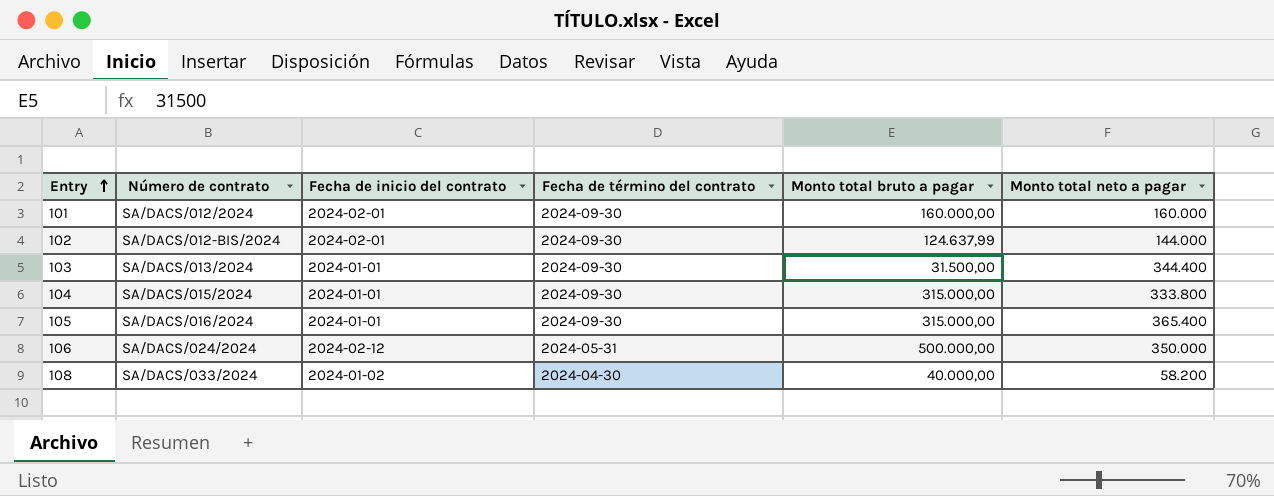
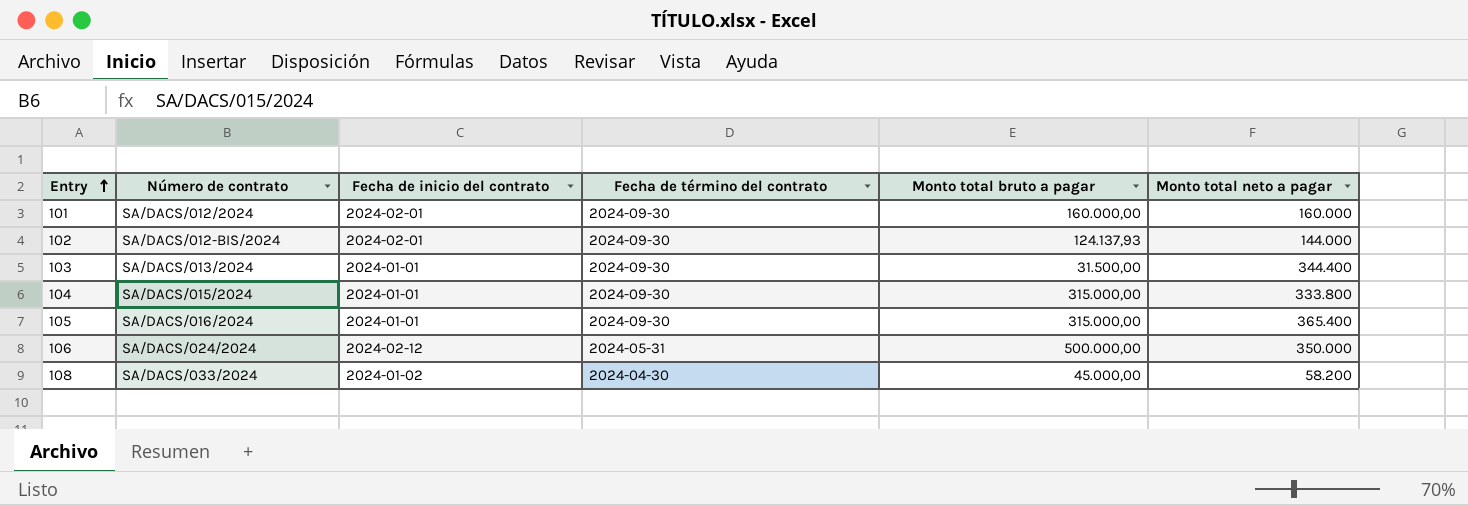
102 | Monto total bruto a pagar: 124.637,99 -> 124.137,93
108 | Monto total bruto a pagar: 40.000,00 -> 45.000,00

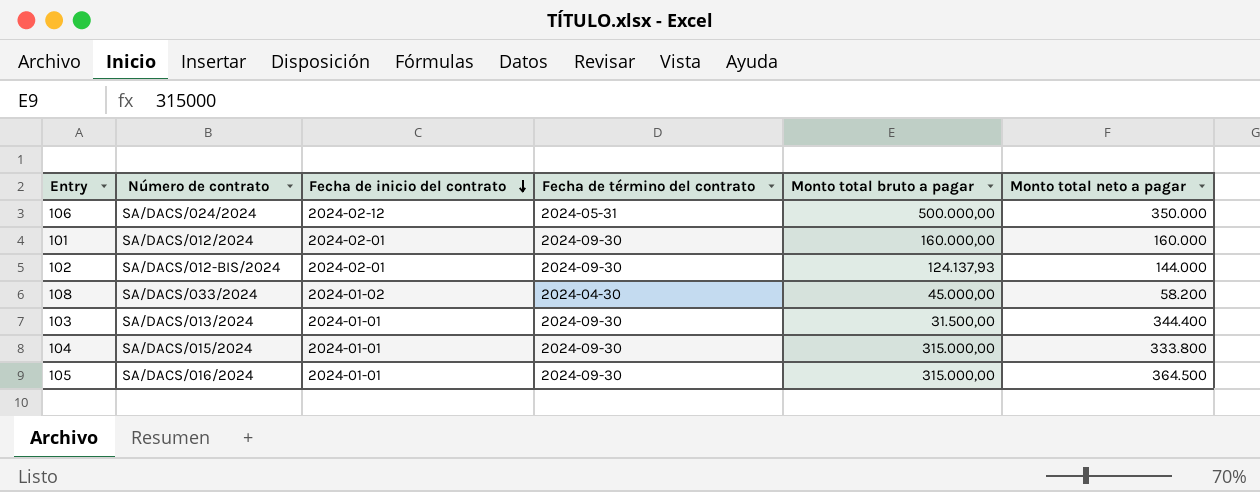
row order: Entry ascending -> Fecha de inicio del contrato descending
105 | Monto total neto a pagar: 365.400 -> 364.500

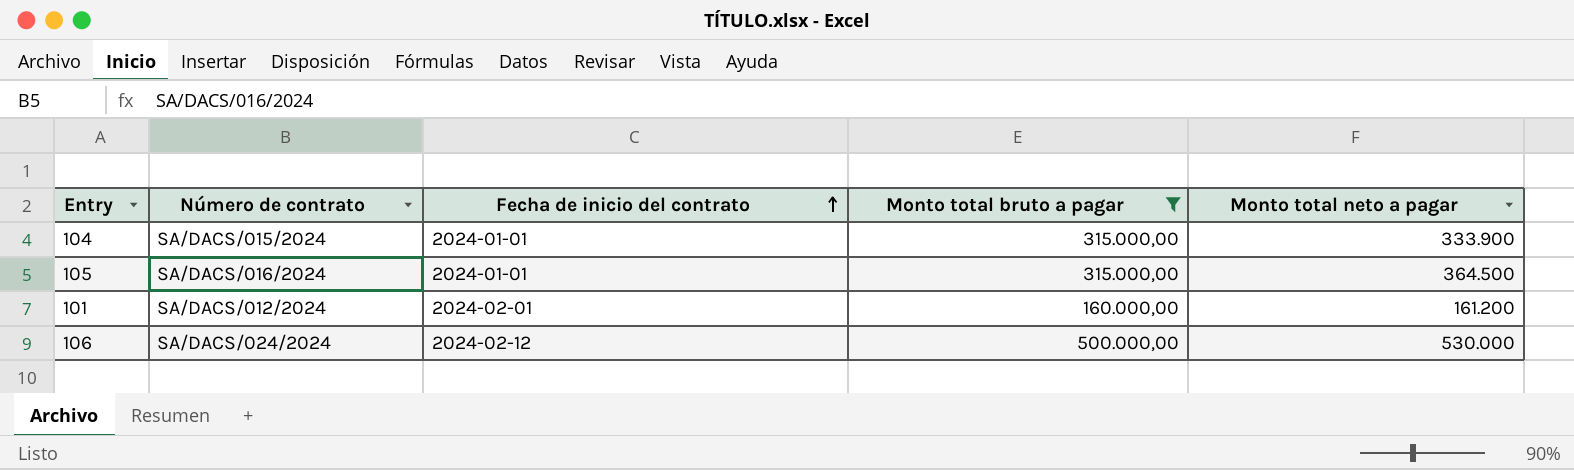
filter: none -> Monto total bruto a pagar >= 160.000,00
row order: Fecha de inicio del contrato descending -> Fecha de inicio del contrato ascending
column Fecha de término del contrato | position: 4 -> none
104 | Monto total neto a pagar: 333.800 -> 333.900
101 | Monto total neto a pagar: 160.000 -> 161.200
106 | Monto total neto a pagar: 350.000 -> 530.000

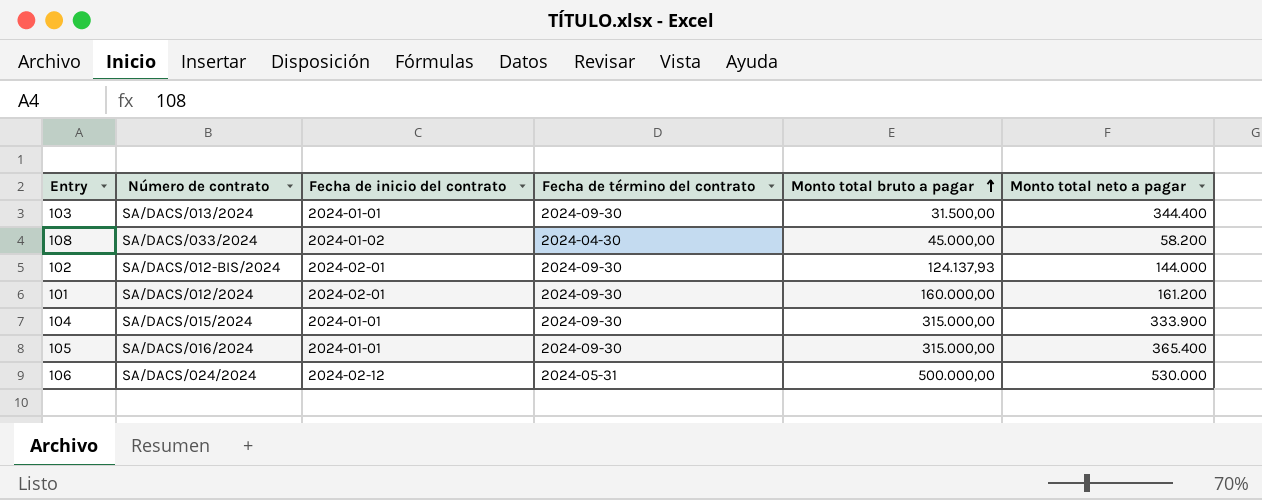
filter: Monto total bruto a pagar >= 160.000,00 -> none
row order: Fecha de inicio del contrato ascending -> Monto total bruto a pagar ascending
column Fecha de término del contrato | position: none -> 4
105 | Monto total neto a pagar: 364.500 -> 365.400

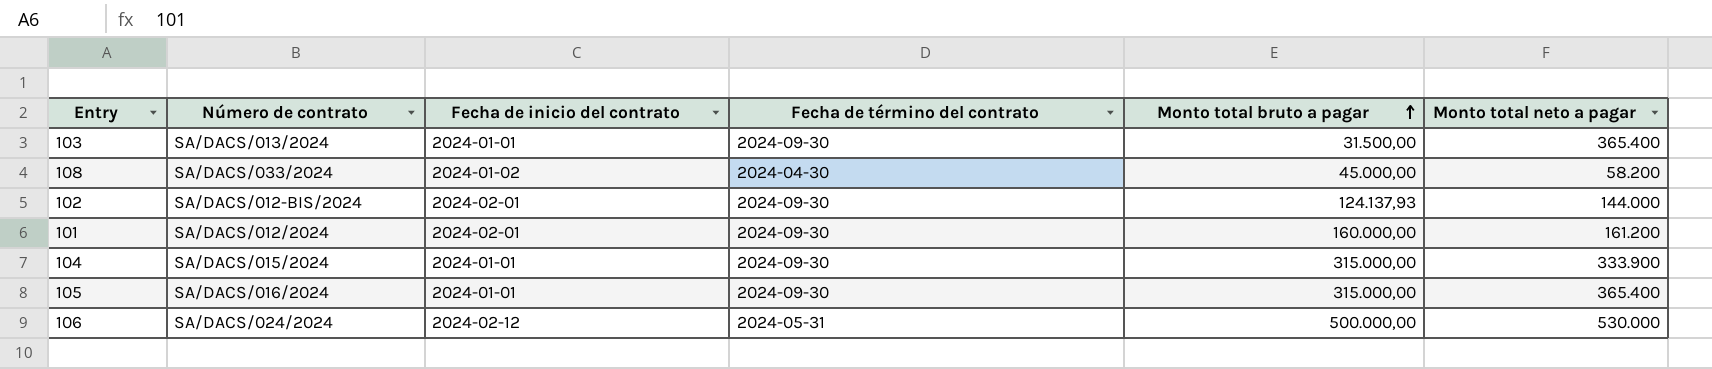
103 | Monto total neto a pagar: 344.400 -> 365.400

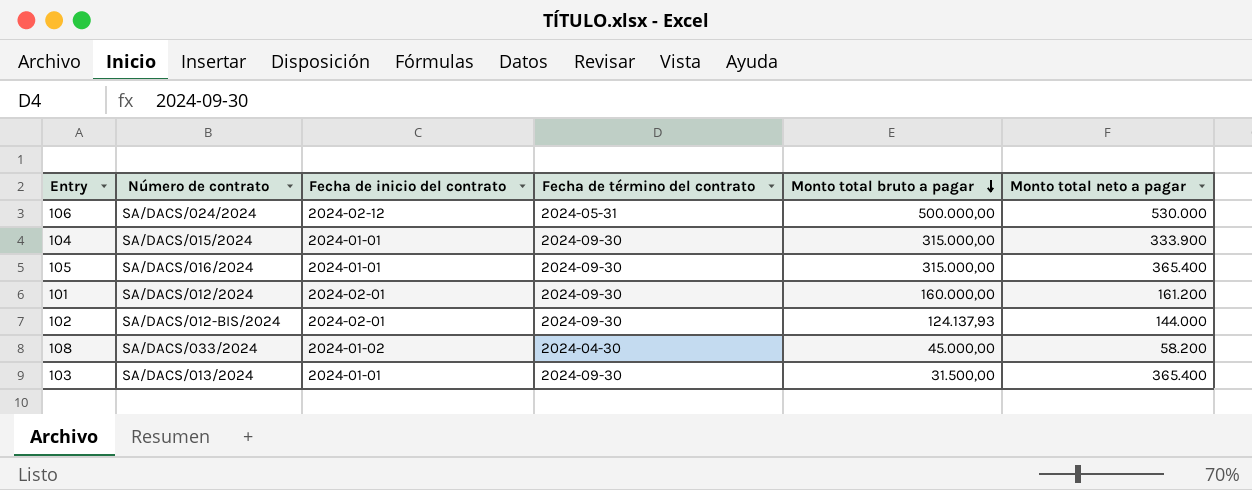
row order: Monto total bruto a pagar ascending -> Monto total bruto a pagar descending

